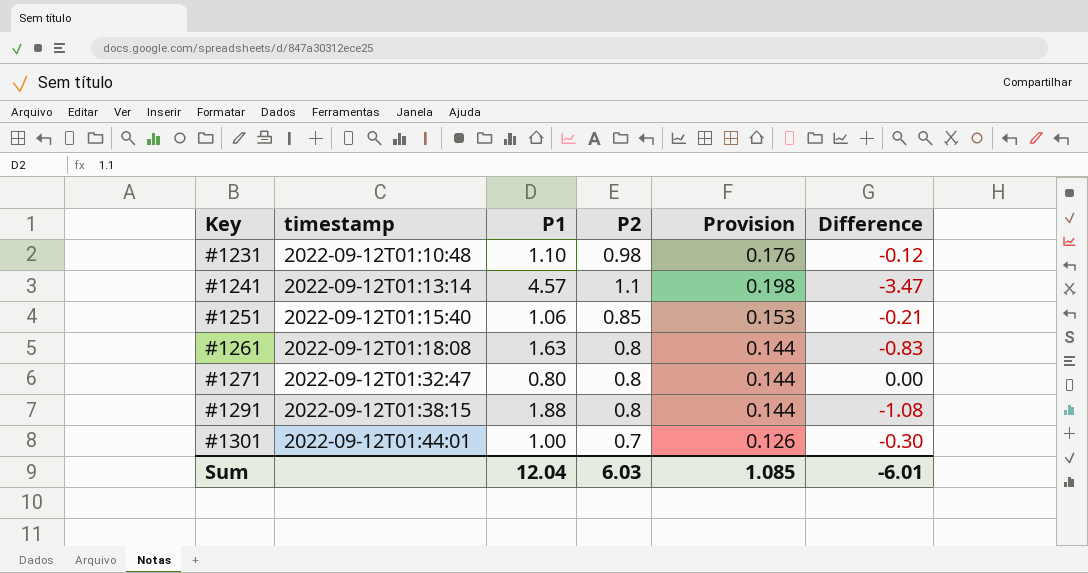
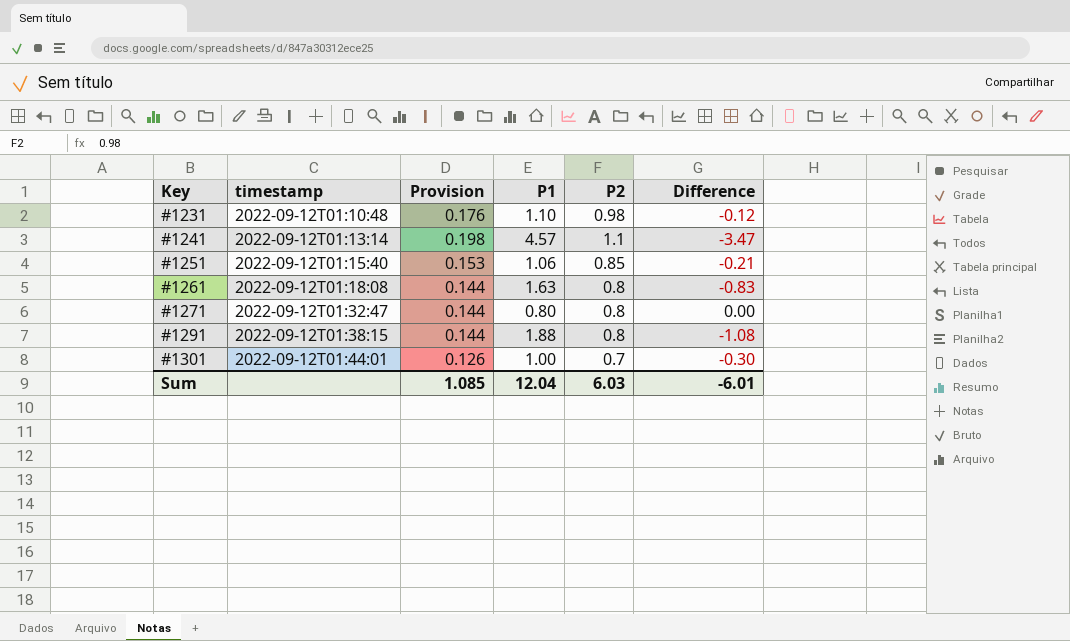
column Provision | position: 5 -> 3

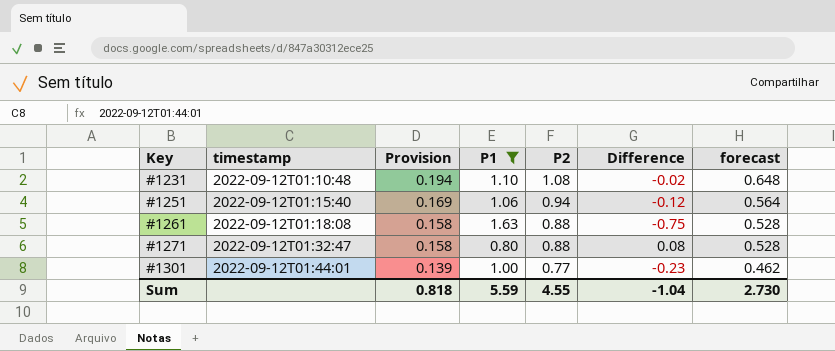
filter: none -> P1 <= 1.63
column forecast | formula: none -> [P2] * 0.6
#1231 | Provision: 0.176 -> 0.194
#1231 | P2: 0.98 -> 1.08
#1231 | Difference: -0.12 -> -0.02
#1251 | Provision: 0.153 -> 0.169
#1251 | P2: 0.85 -> 0.94
#1251 | Difference: -0.21 -> -0.12
#1261 | Provision: 0.144 -> 0.158
#1261 | P2: 0.8 -> 0.88
#1261 | Difference: -0.83 -> -0.75
#1271 | Provision: 0.144 -> 0.158
#1271 | P2: 0.8 -> 0.88
#1271 | Difference: 0.00 -> 0.08
#1301 | Provision: 0.126 -> 0.139
#1301 | P2: 0.7 -> 0.77
#1301 | Difference: -0.30 -> -0.23
Sum | Provision: 1.085 -> 0.818
Sum | P1: 12.04 -> 5.59
Sum | P2: 6.03 -> 4.55
Sum | Difference: -6.01 -> -1.04

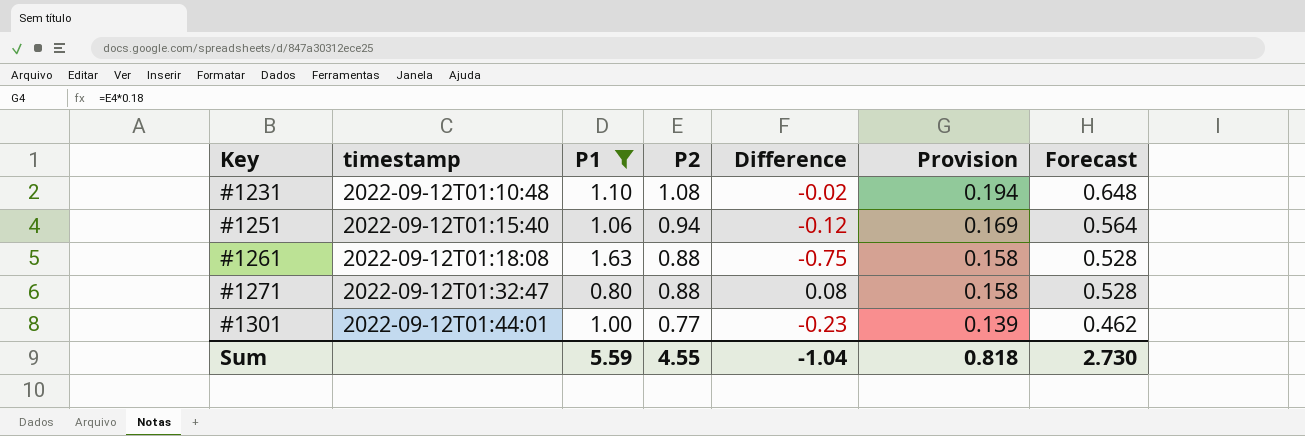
column Provision | position: 3 -> 6
column name: forecast -> Forecast

